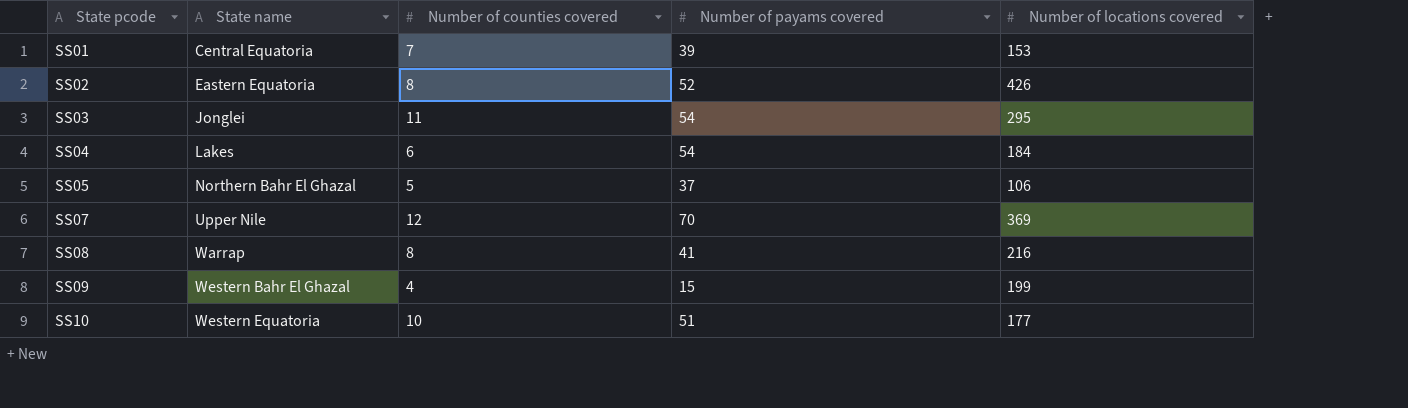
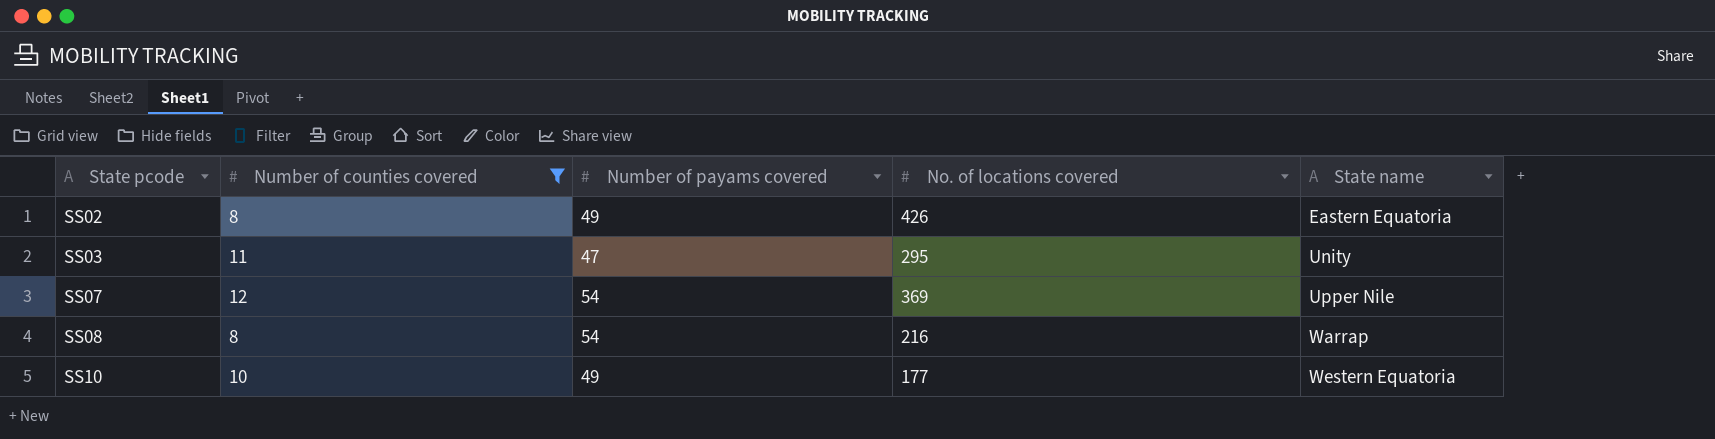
filter: none -> Number of counties covered >= 8
column name: Number of locations covered -> No. of locations covered
column State name | position: 2 -> 5
SS02 | Number of payams covered: 52 -> 49
SS03 | Number of payams covered: 54 -> 47
SS03 | State name: Jonglei -> Unity
SS07 | Number of payams covered: 70 -> 54
SS08 | Number of payams covered: 41 -> 54
SS10 | Number of payams covered: 51 -> 49

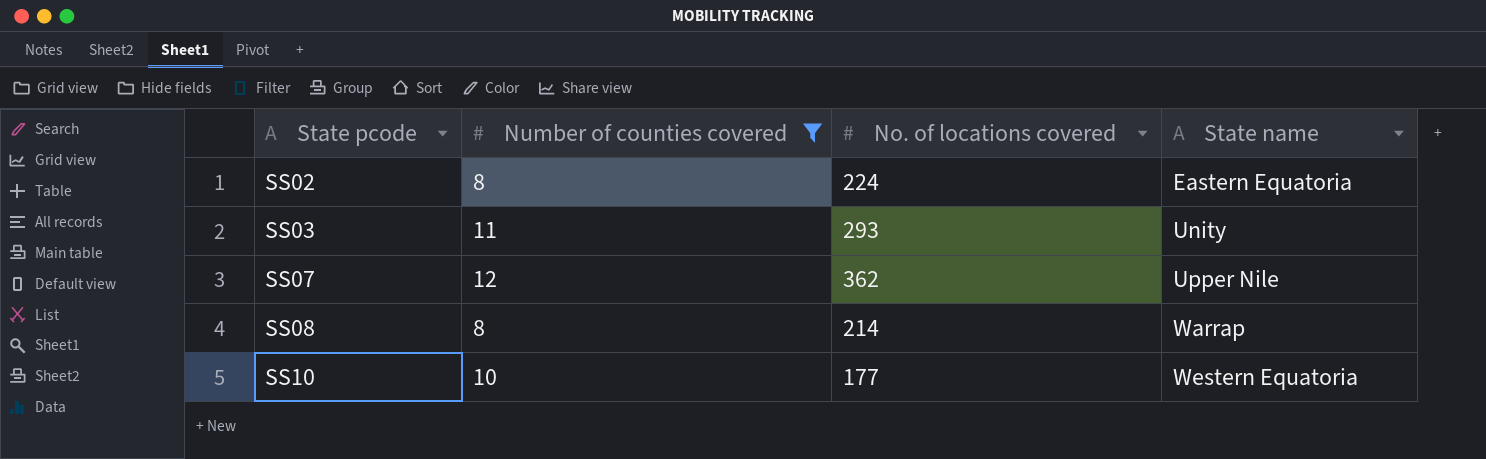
column Number of payams covered | position: 3 -> none
SS02 | No. of locations covered: 426 -> 224
SS03 | No. of locations covered: 295 -> 293
SS07 | No. of locations covered: 369 -> 362
SS08 | No. of locations covered: 216 -> 214

